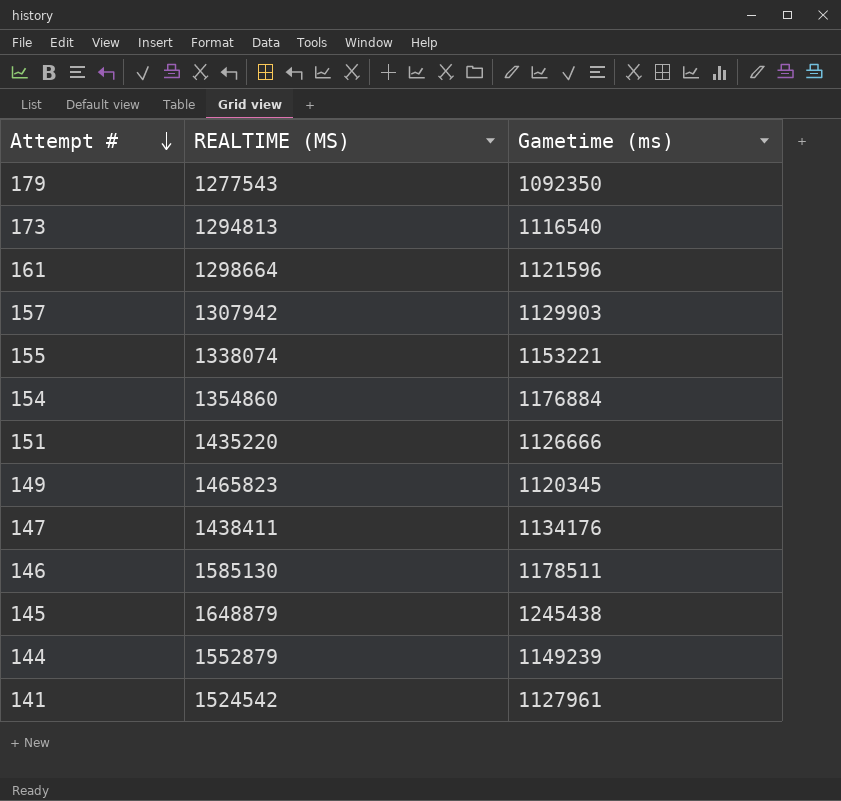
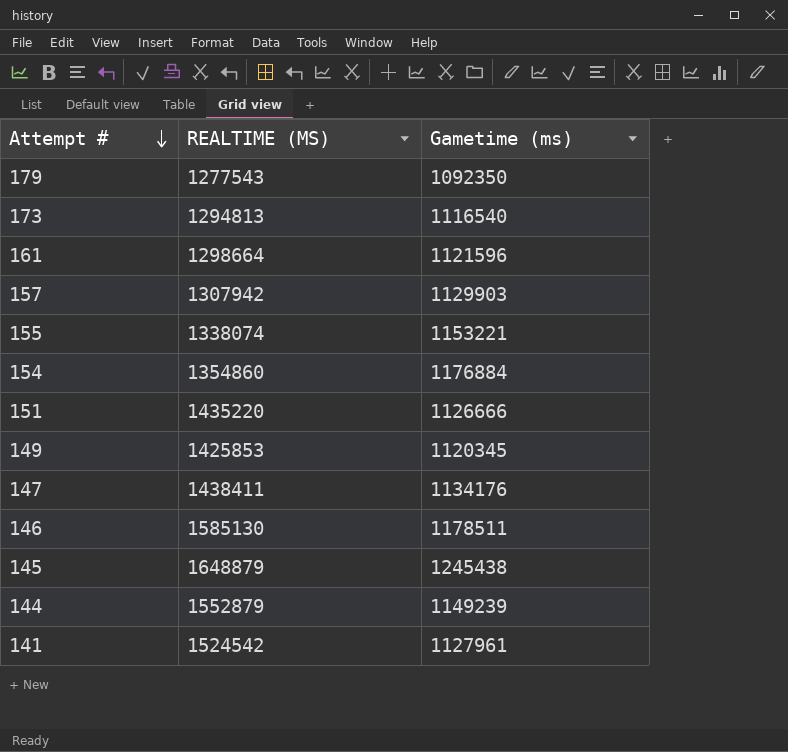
149 | REALTIME (MS): 1465823 -> 1425853

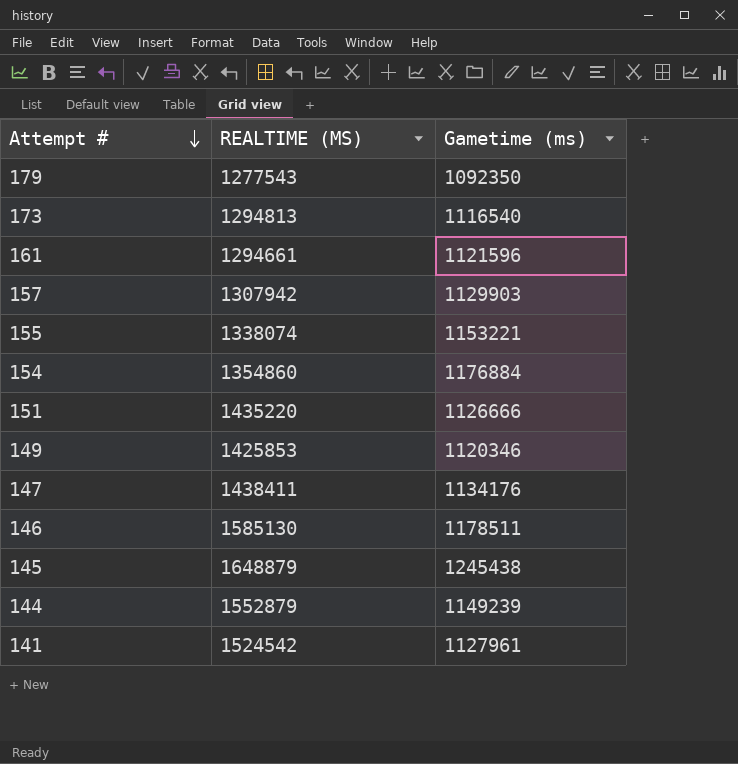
161 | REALTIME (MS): 1298664 -> 1294661
149 | Gametime (ms): 1120345 -> 1120346

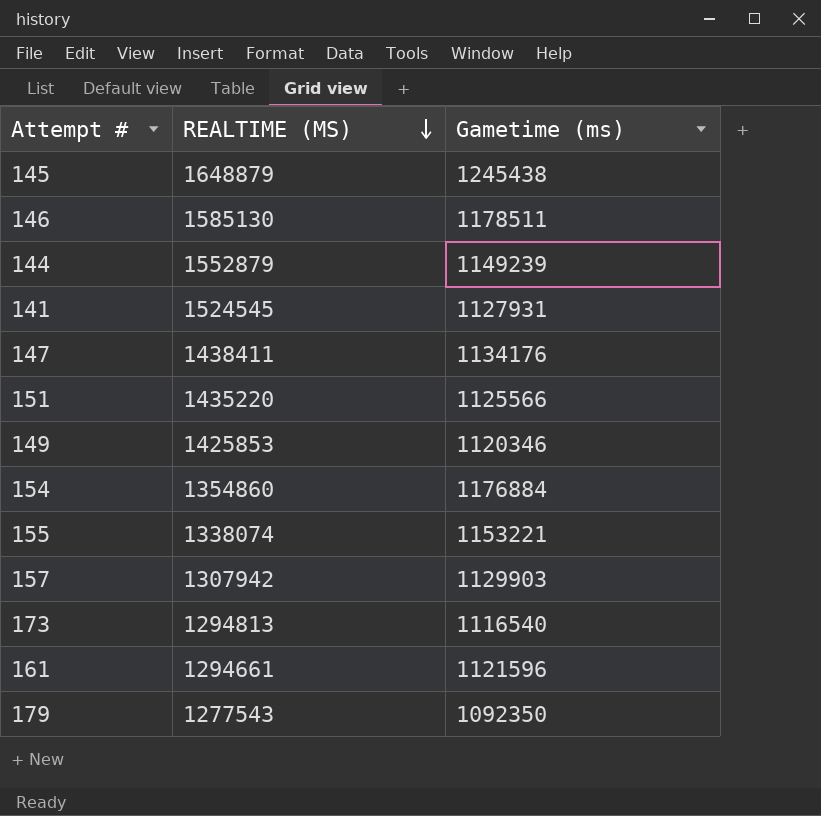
row order: Attempt # descending -> REALTIME (MS) descending
141 | REALTIME (MS): 1524542 -> 1524545
141 | Gametime (ms): 1127961 -> 1127931
151 | Gametime (ms): 1126666 -> 1125566

